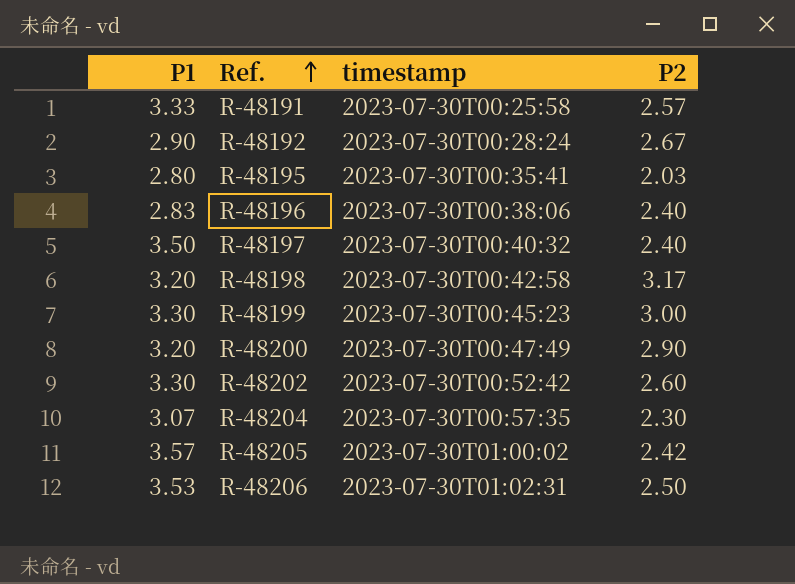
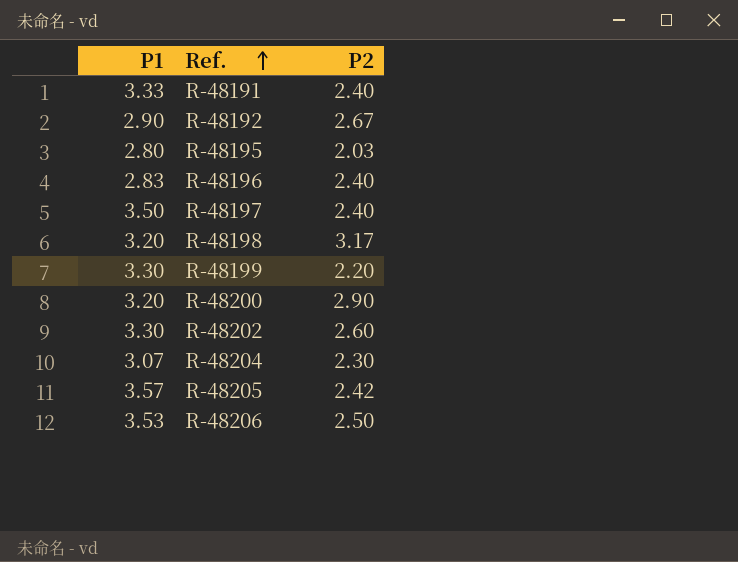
column timestamp | position: 3 -> none
R-48191 | P2: 2.57 -> 2.40
R-48199 | P2: 3.00 -> 2.20

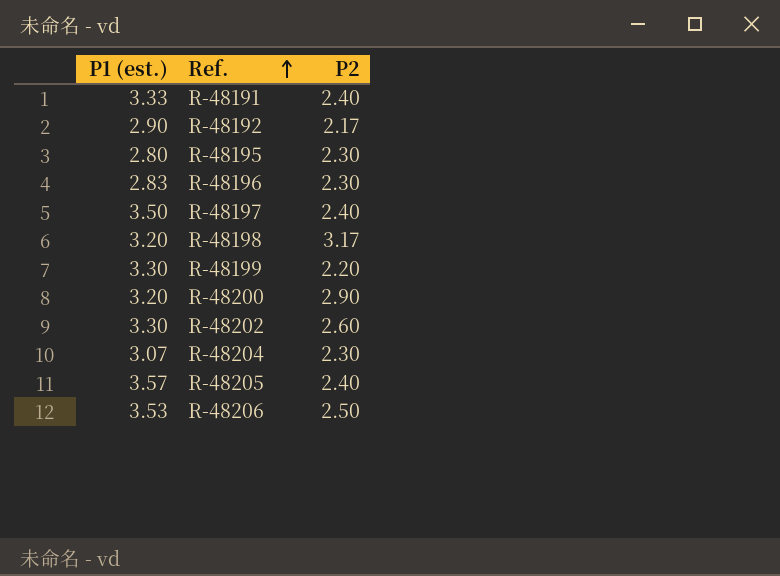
column name: P1 -> P1 (est.)
R-48192 | P2: 2.67 -> 2.17
R-48195 | P2: 2.03 -> 2.30
R-48196 | P2: 2.40 -> 2.30
R-48205 | P2: 2.42 -> 2.40

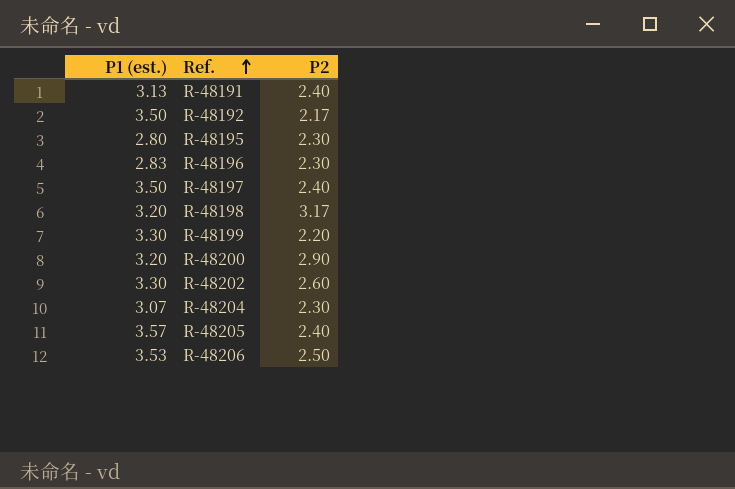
R-48191 | P1 (est.): 3.33 -> 3.13
R-48192 | P1 (est.): 2.90 -> 3.50

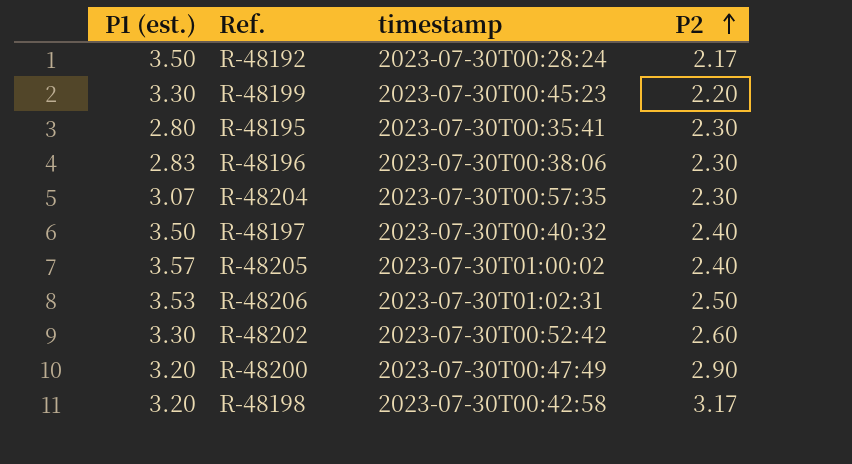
row order: Ref. ascending -> P2 ascending
column timestamp | position: none -> 3
row R-48191: 3.13 | 2.40 -> none

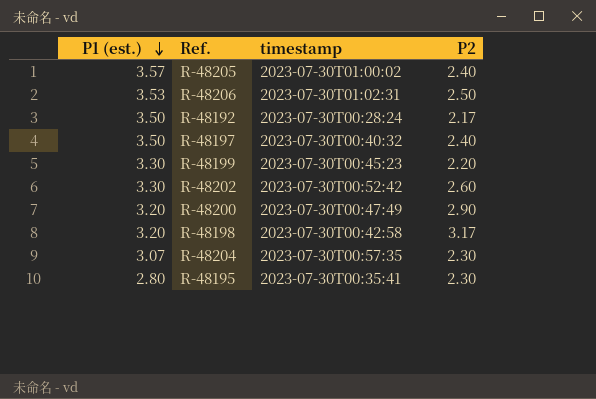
row order: P2 ascending -> P1 (est.) descending
row R-48196: 2.83 | 2023-07-30T00:38:06 | 2.30 -> none

